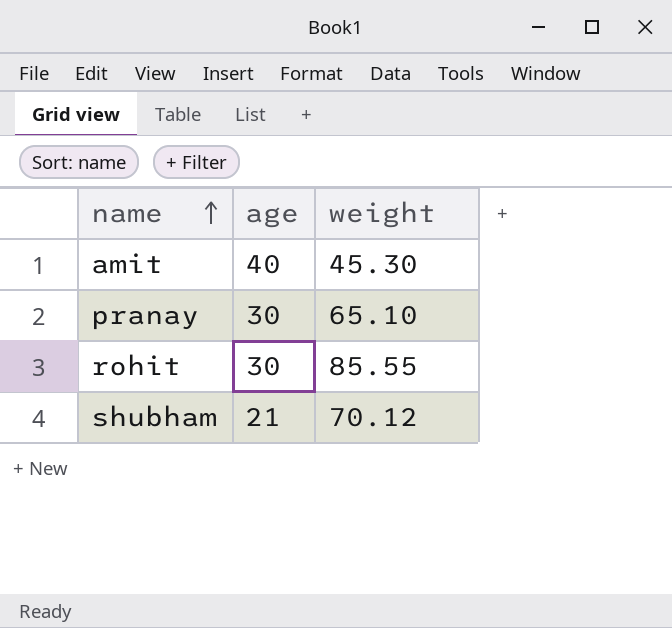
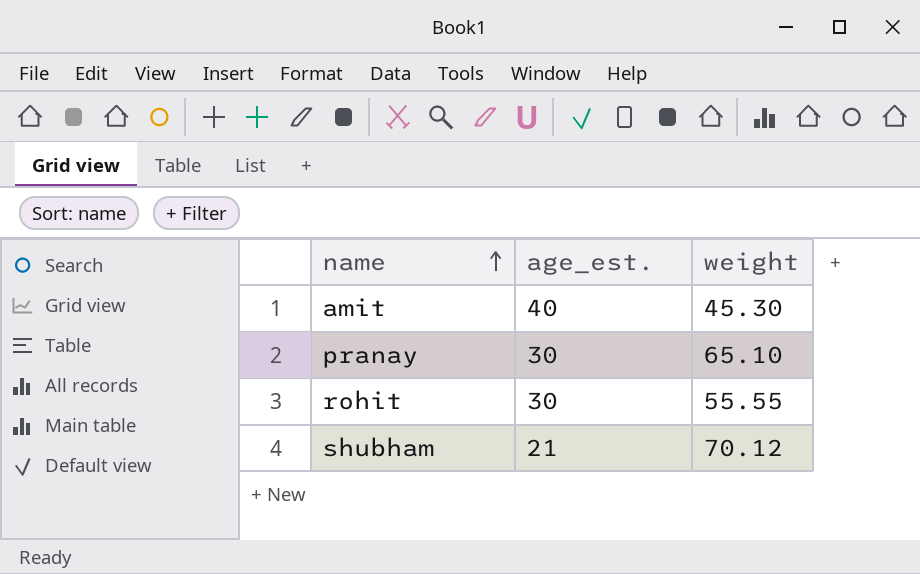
column name: age -> age_est.
rohit | weight: 85.55 -> 55.55

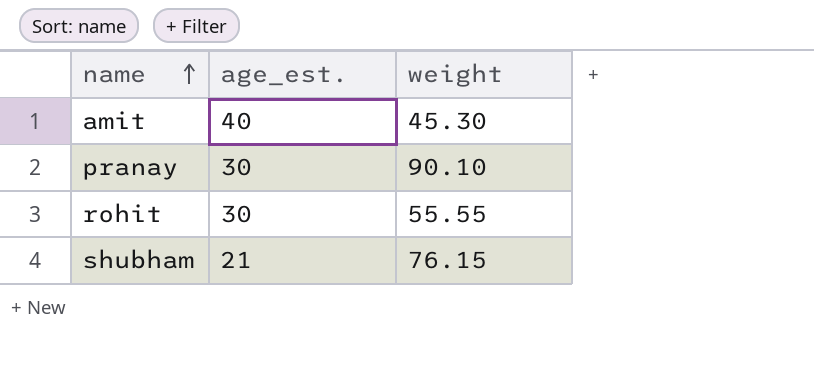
pranay | weight: 65.10 -> 90.10
shubham | weight: 70.12 -> 76.15

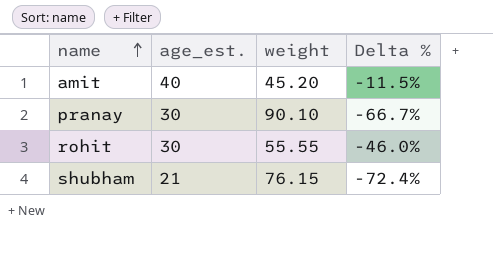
column Delta % | formula: none -> ([age_est.] - [weight]) / [weight]
amit | weight: 45.30 -> 45.20

